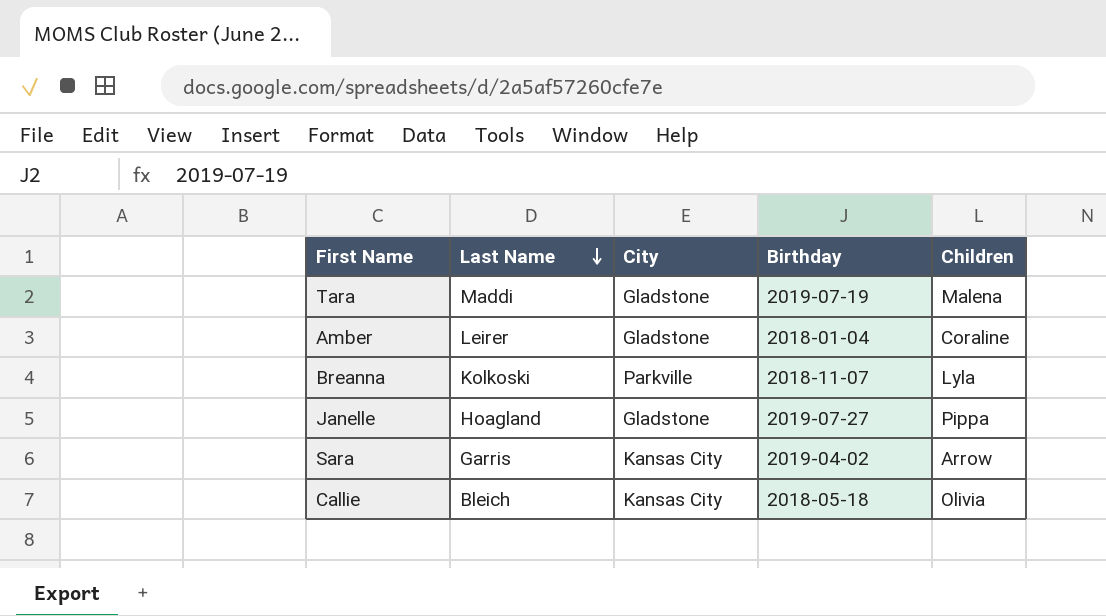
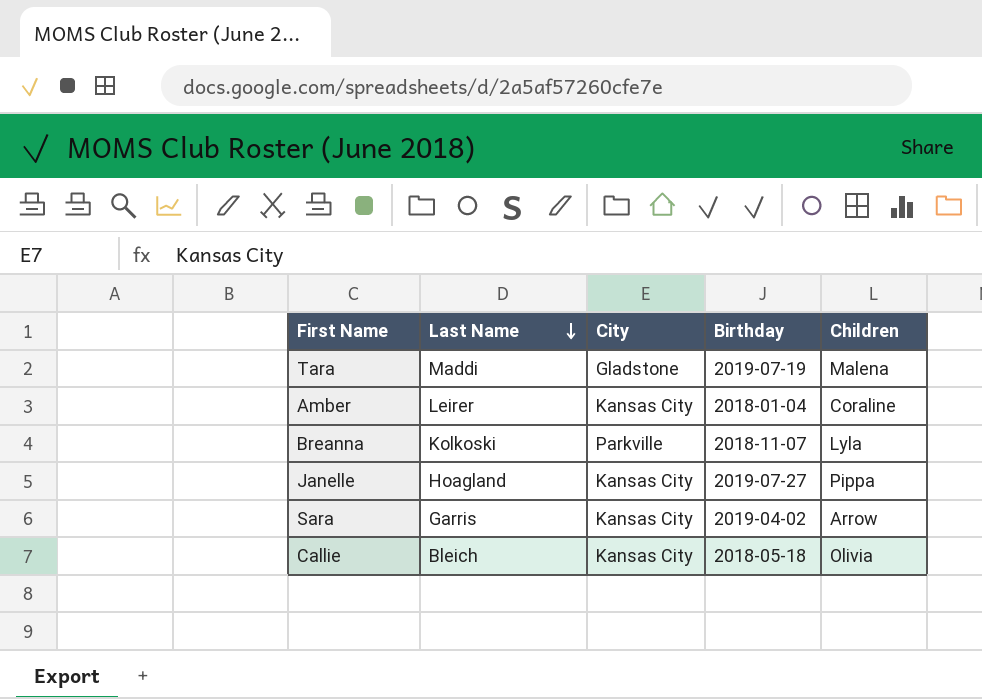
Amber | City: Gladstone -> Kansas City
Janelle | City: Gladstone -> Kansas City

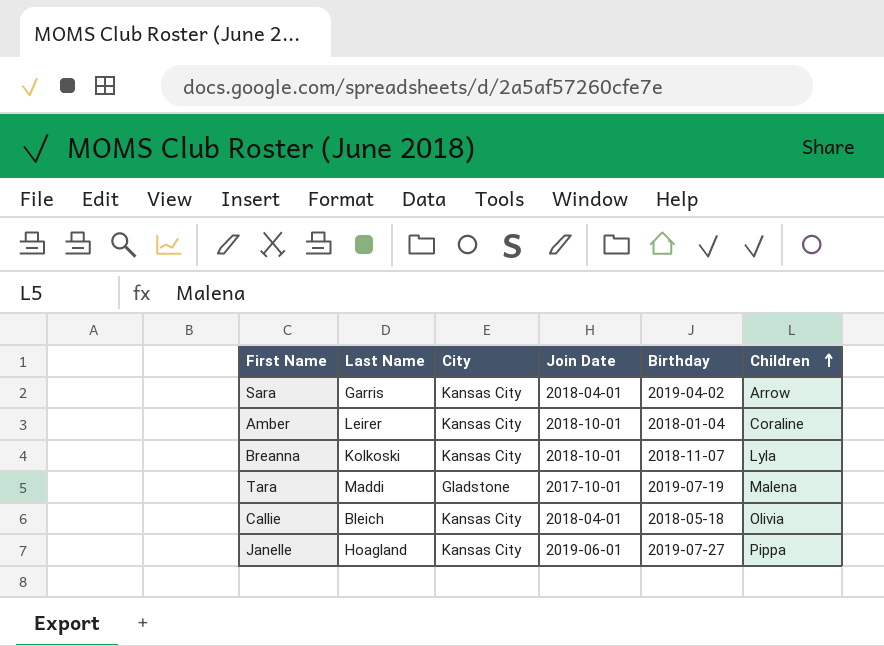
row order: Last Name descending -> Children ascending
column Join Date | position: none -> 4
Breanna | City: Parkville -> Kansas City

